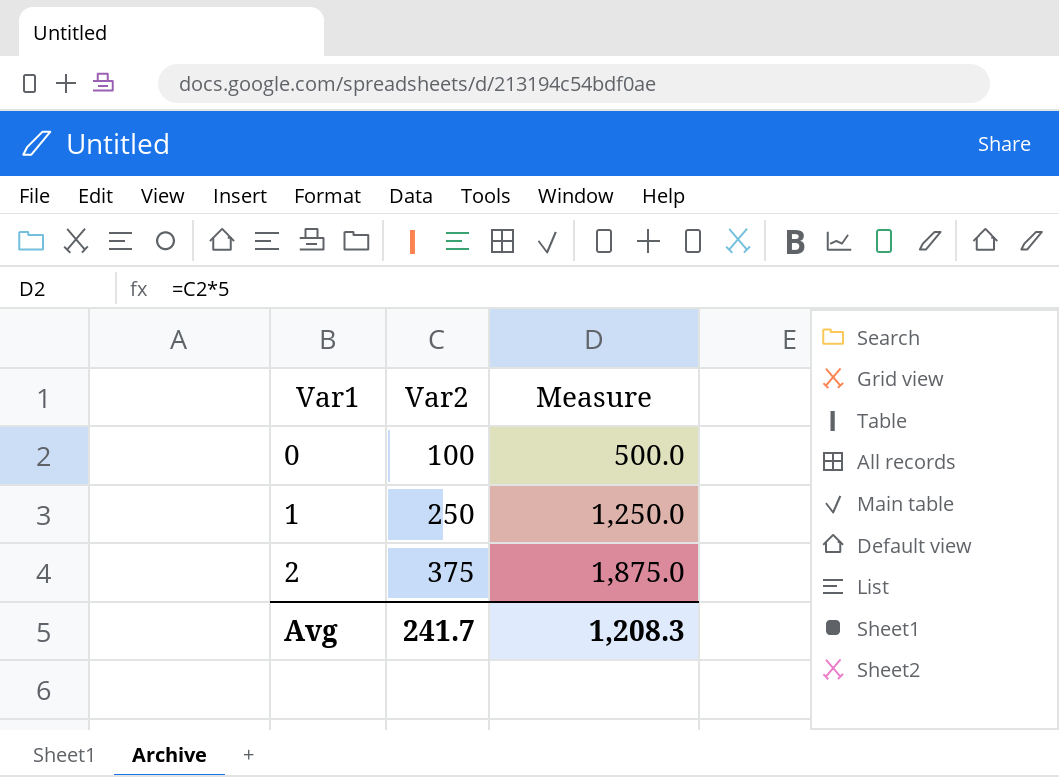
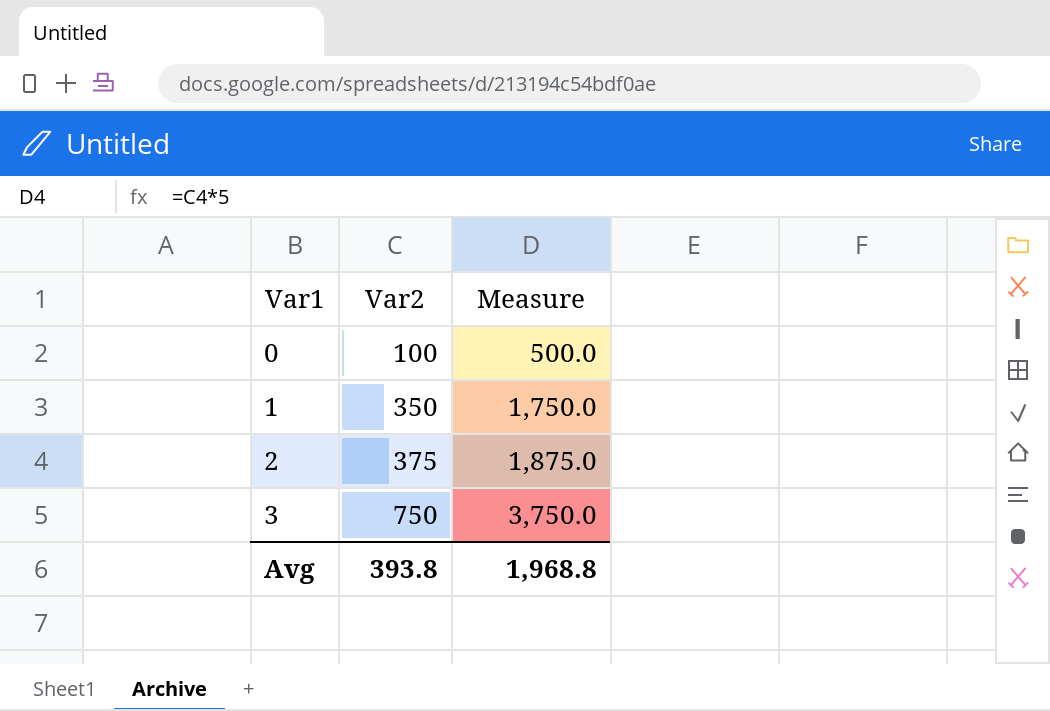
1 | Var2: 250 -> 350
1 | Measure: 1,250.0 -> 1,750.0
row 3: none -> 750 | 3,750.0
Avg | Var2: 241.7 -> 393.8
Avg | Measure: 1,208.3 -> 1,968.8

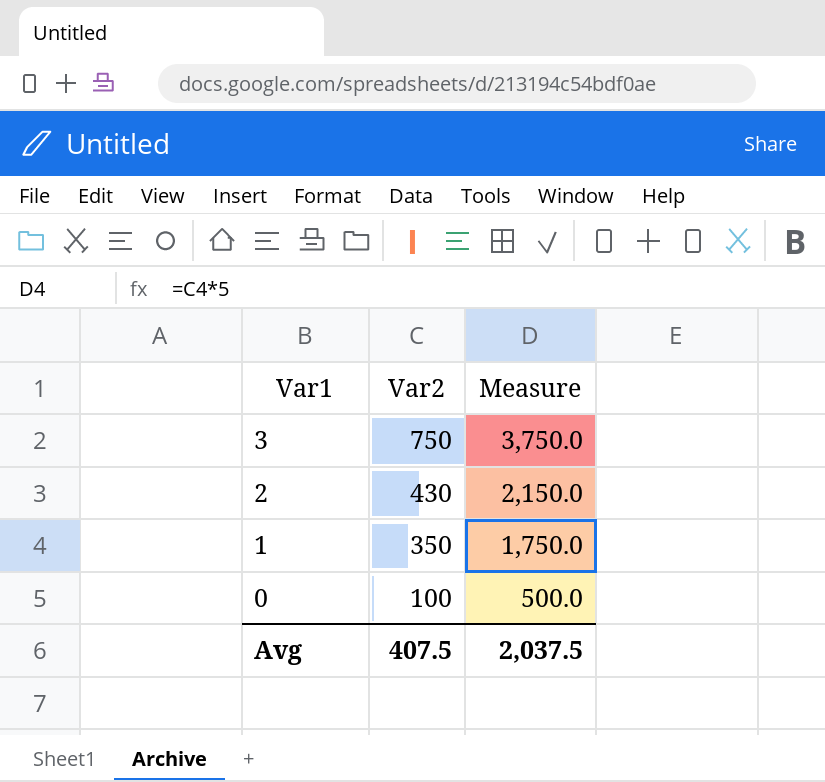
row order: Var1 ascending -> Var1 descending
2 | Var2: 375 -> 430
2 | Measure: 1,875.0 -> 2,150.0
Avg | Var2: 393.8 -> 407.5
Avg | Measure: 1,968.8 -> 2,037.5

